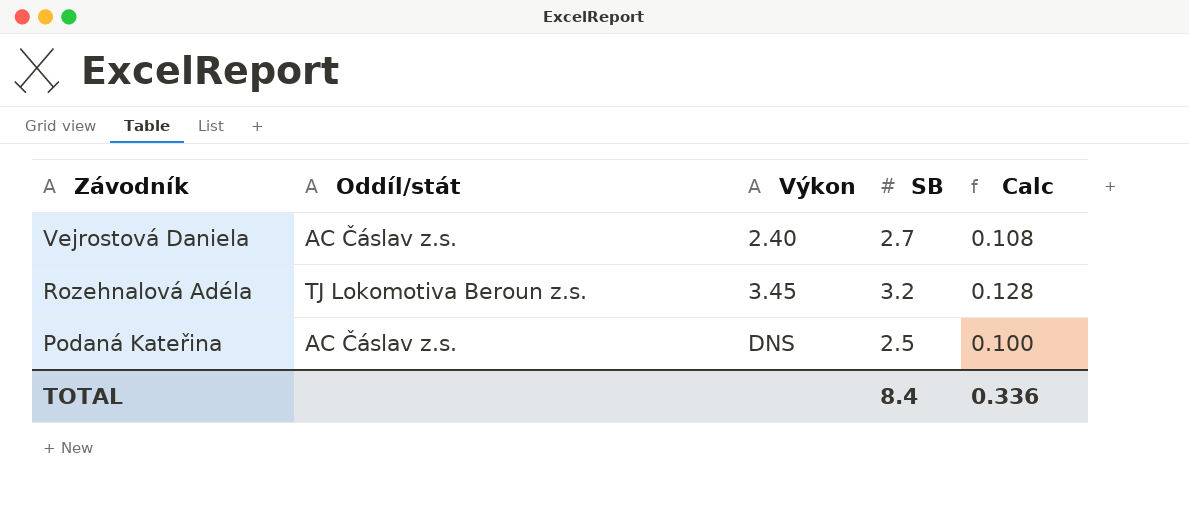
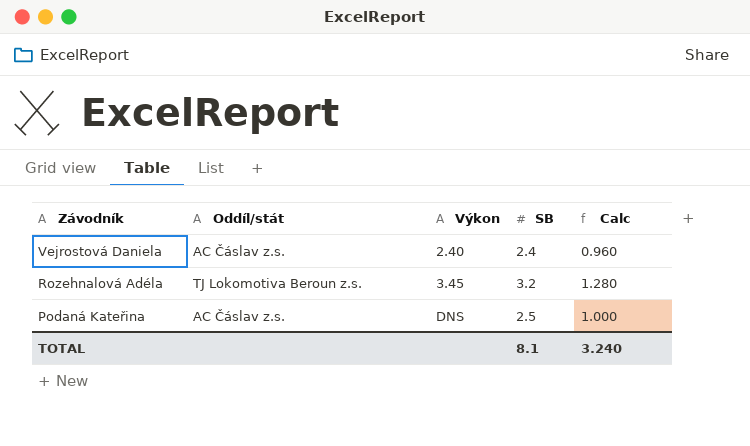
column Calc | formula: [SB] * 0.04 -> [SB] * 0.4
Vejrostová Daniela | SB: 2.7 -> 2.4
TOTAL | SB: 8.4 -> 8.1
TOTAL | Calc: 0.336 -> 3.240

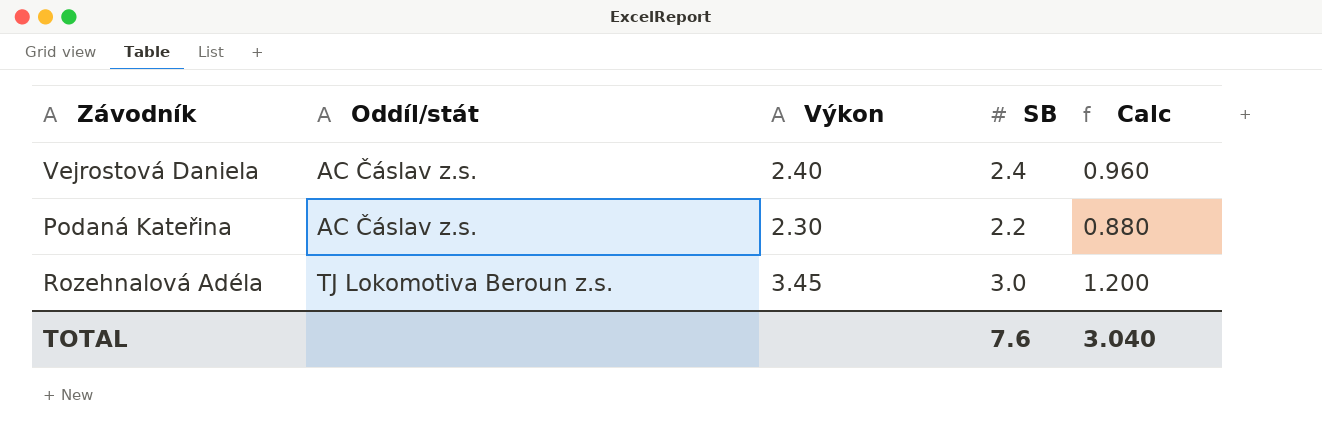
row order: Závodník descending -> Oddíl/stát ascending
Podaná Kateřina | Výkon: DNS -> 2.30
Podaná Kateřina | SB: 2.5 -> 2.2
Podaná Kateřina | Calc: 1.000 -> 0.880
Rozehnalová Adéla | SB: 3.2 -> 3.0
Rozehnalová Adéla | Calc: 1.280 -> 1.200
TOTAL | SB: 8.1 -> 7.6
TOTAL | Calc: 3.240 -> 3.040

